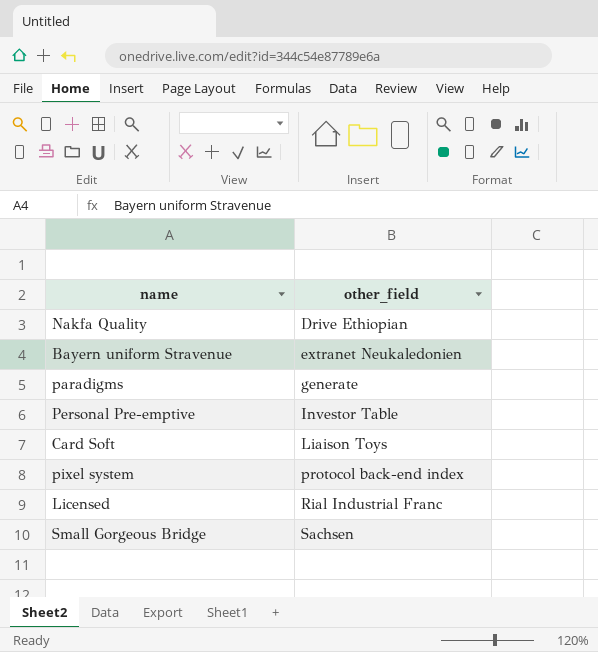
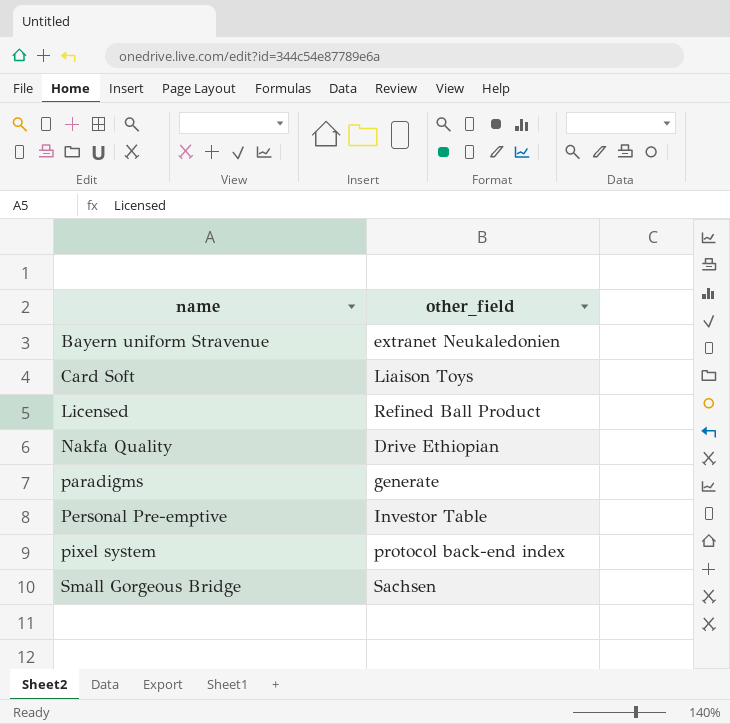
row order: other_field ascending -> name ascending
Licensed | other_field: Rial Industrial Franc -> Refined Ball Product

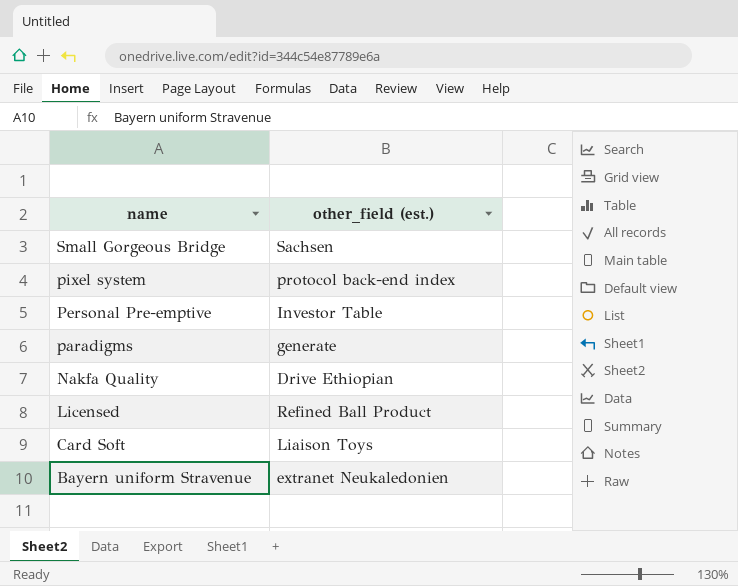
row order: name ascending -> name descending
column name: other_field -> other_field (est.)

